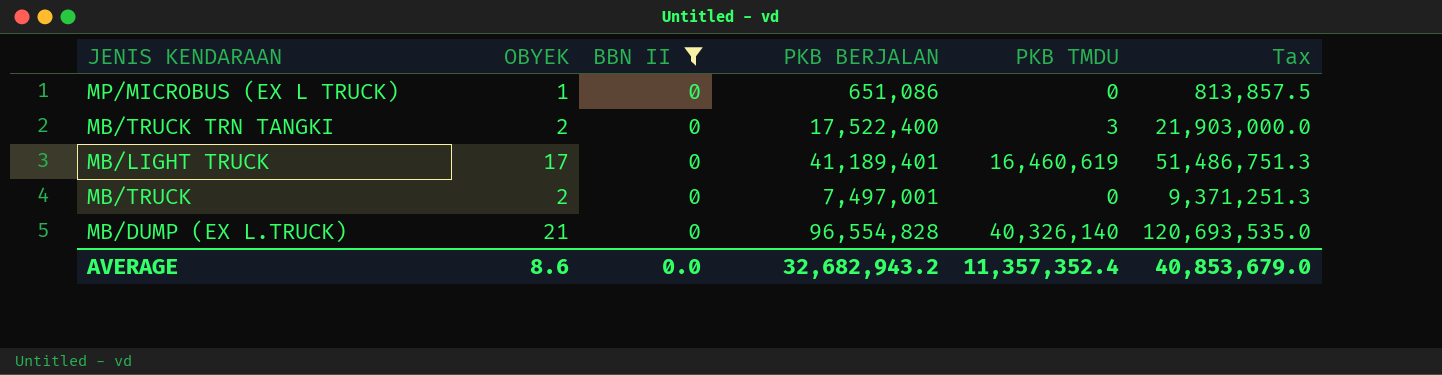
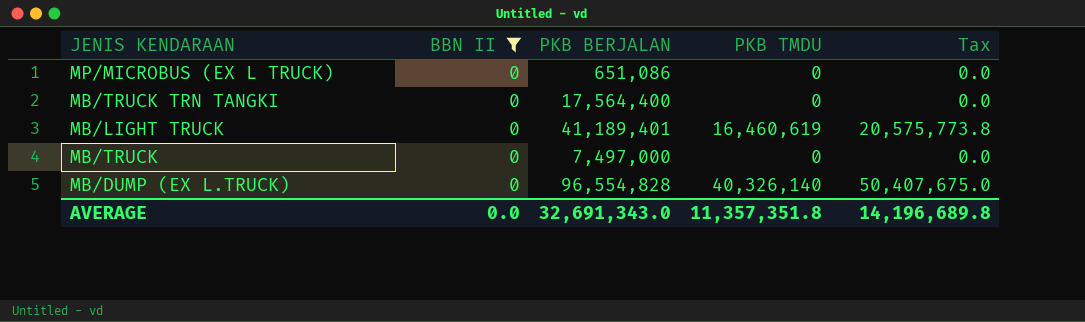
column OBYEK | position: 2 -> none
column Tax | formula: [PKB BERJALAN] * 1.25 -> [PKB TMDU] * 1.25
MB/TRUCK TRN TANGKI | PKB BERJALAN: 17,522,400 -> 17,564,400
MB/TRUCK TRN TANGKI | PKB TMDU: 3 -> 0
MB/TRUCK | PKB BERJALAN: 7,497,001 -> 7,497,000
AVERAGE | PKB BERJALAN: 32,682,943.2 -> 32,691,343.0
AVERAGE | PKB TMDU: 11,357,352.4 -> 11,357,351.8
AVERAGE | Tax: 40,853,679.0 -> 14,196,689.8

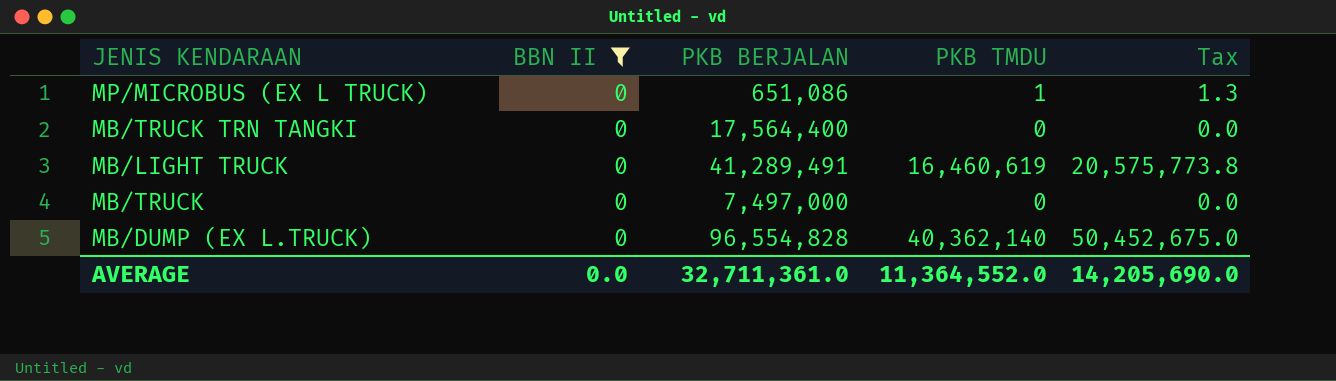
MP/MICROBUS (EX L TRUCK) | PKB TMDU: 0 -> 1
MP/MICROBUS (EX L TRUCK) | Tax: 0.0 -> 1.3
MB/LIGHT TRUCK | PKB BERJALAN: 41,189,401 -> 41,289,491
MB/DUMP (EX L.TRUCK) | PKB TMDU: 40,326,140 -> 40,362,140
MB/DUMP (EX L.TRUCK) | Tax: 50,407,675.0 -> 50,452,675.0
AVERAGE | PKB BERJALAN: 32,691,343.0 -> 32,711,361.0
AVERAGE | PKB TMDU: 11,357,351.8 -> 11,364,552.0
AVERAGE | Tax: 14,196,689.8 -> 14,205,690.0

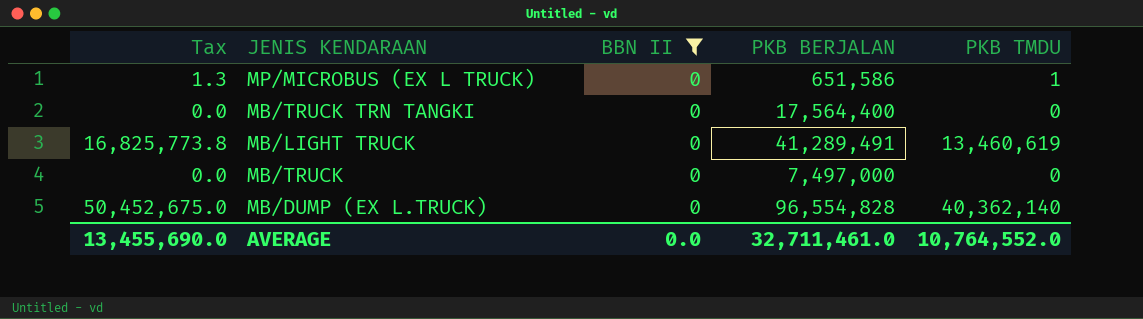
column Tax | position: 5 -> 1
MP/MICROBUS (EX L TRUCK) | PKB BERJALAN: 651,086 -> 651,586
MB/LIGHT TRUCK | Tax: 20,575,773.8 -> 16,825,773.8
MB/LIGHT TRUCK | PKB TMDU: 16,460,619 -> 13,460,619
AVERAGE | Tax: 14,205,690.0 -> 13,455,690.0
AVERAGE | PKB BERJALAN: 32,711,361.0 -> 32,711,461.0
AVERAGE | PKB TMDU: 11,364,552.0 -> 10,764,552.0

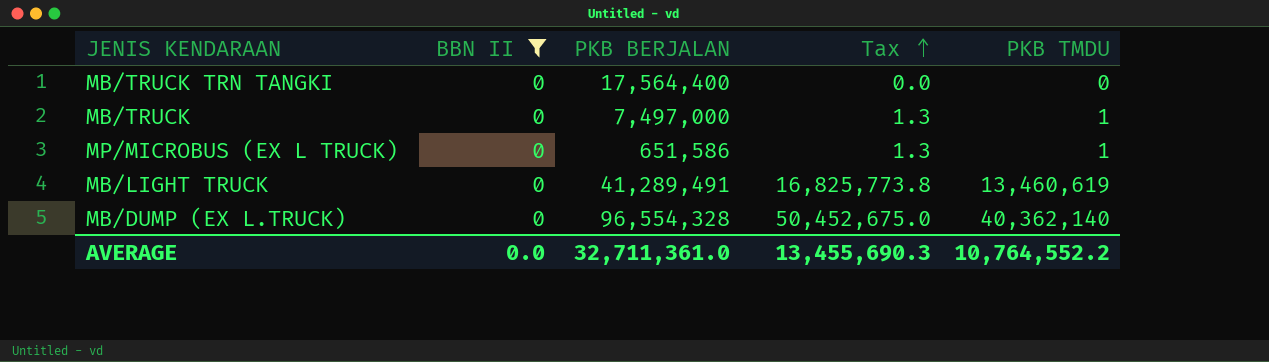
row order: none -> Tax ascending
column Tax | position: 1 -> 4
MB/TRUCK | Tax: 0.0 -> 1.3
MB/TRUCK | PKB TMDU: 0 -> 1
MB/DUMP (EX L.TRUCK) | PKB BERJALAN: 96,554,828 -> 96,554,328
AVERAGE | PKB BERJALAN: 32,711,461.0 -> 32,711,361.0
AVERAGE | Tax: 13,455,690.0 -> 13,455,690.3
AVERAGE | PKB TMDU: 10,764,552.0 -> 10,764,552.2

